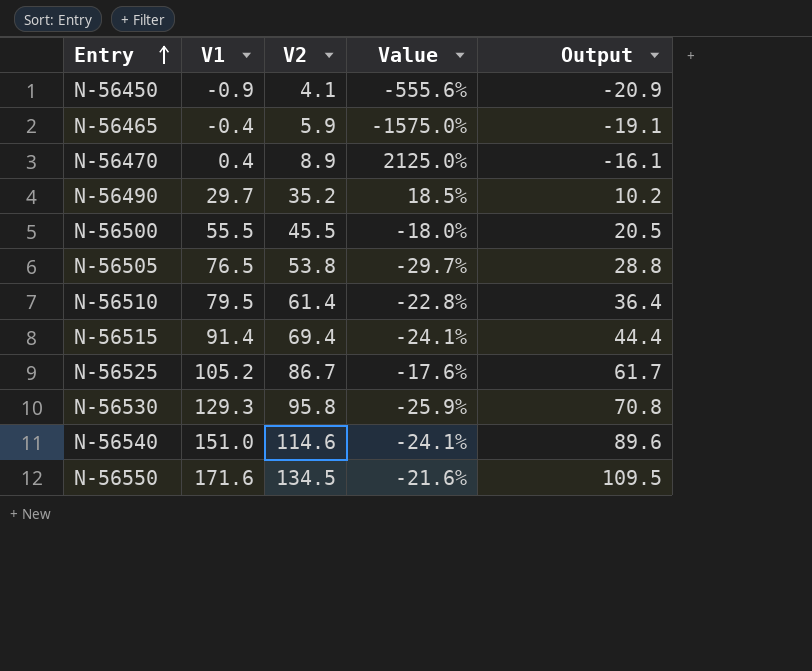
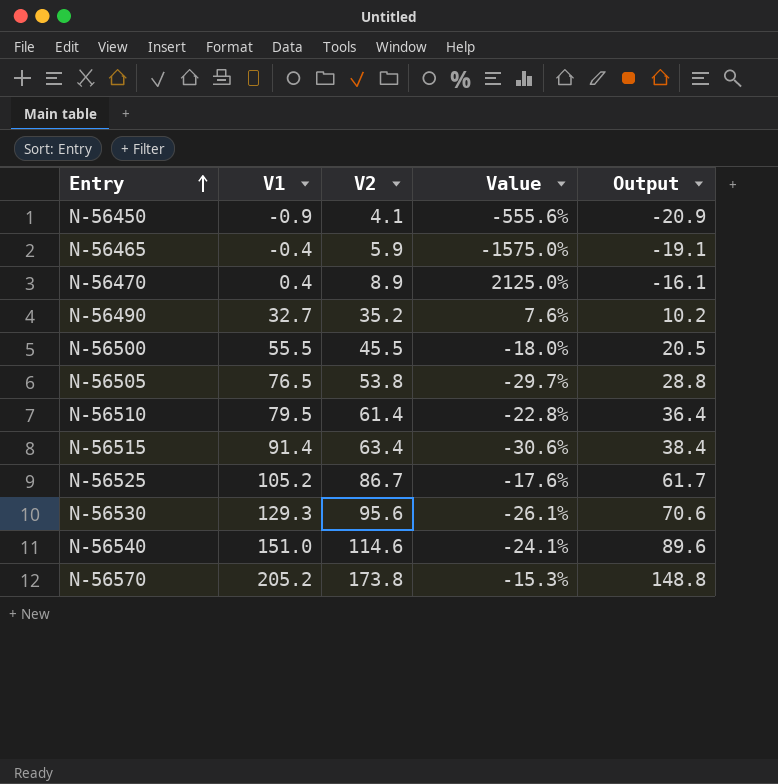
row N-56550: 171.6 | 134.5 | -21.6% | 109.5 -> none
N-56490 | V1: 29.7 -> 32.7
N-56490 | Value: 18.5% -> 7.6%
N-56515 | V2: 69.4 -> 63.4
N-56515 | Value: -24.1% -> -30.6%
N-56515 | Output: 44.4 -> 38.4
N-56530 | V2: 95.8 -> 95.6
N-56530 | Value: -25.9% -> -26.1%
N-56530 | Output: 70.8 -> 70.6
row N-56570: none -> 205.2 | 173.8 | -15.3% | 148.8

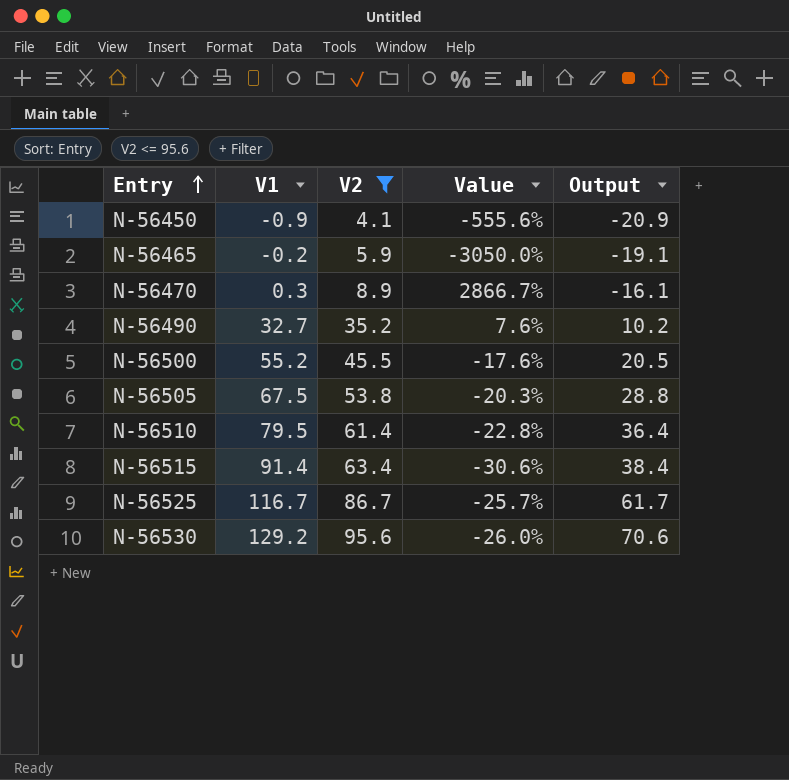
filter: none -> V2 <= 95.6
N-56465 | V1: -0.4 -> -0.2
N-56465 | Value: -1575.0% -> -3050.0%
N-56470 | V1: 0.4 -> 0.3
N-56470 | Value: 2125.0% -> 2866.7%
N-56500 | V1: 55.5 -> 55.2
N-56500 | Value: -18.0% -> -17.6%
N-56505 | V1: 76.5 -> 67.5
N-56505 | Value: -29.7% -> -20.3%
N-56525 | V1: 105.2 -> 116.7
N-56525 | Value: -17.6% -> -25.7%
N-56530 | V1: 129.3 -> 129.2
N-56530 | Value: -26.1% -> -26.0%

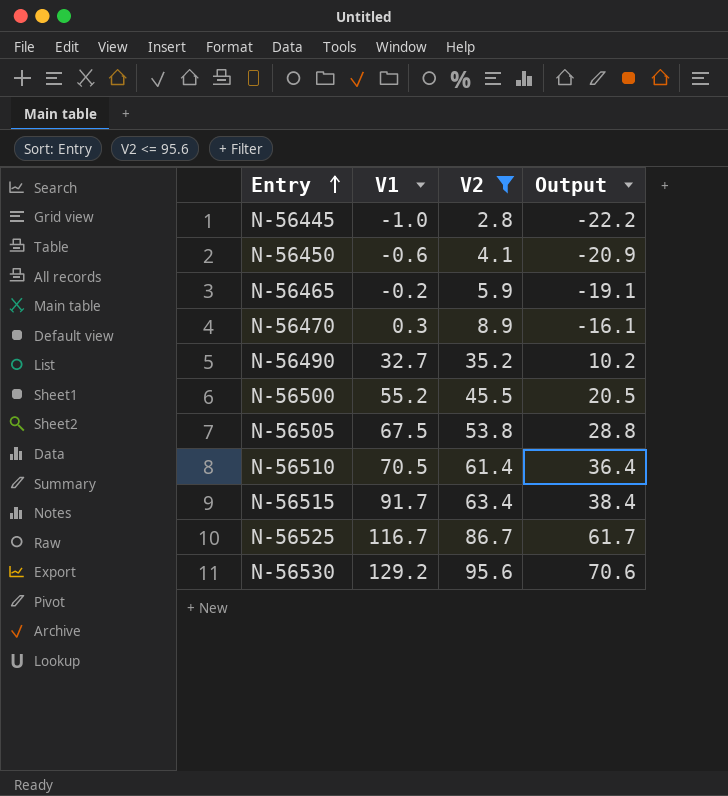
column Value | formula: ([V2] - [V1]) / [V1] -> none
row N-56445: none -> -1.0 | 2.8 | -22.2
N-56450 | V1: -0.9 -> -0.6
N-56510 | V1: 79.5 -> 70.5
N-56515 | V1: 91.4 -> 91.7

